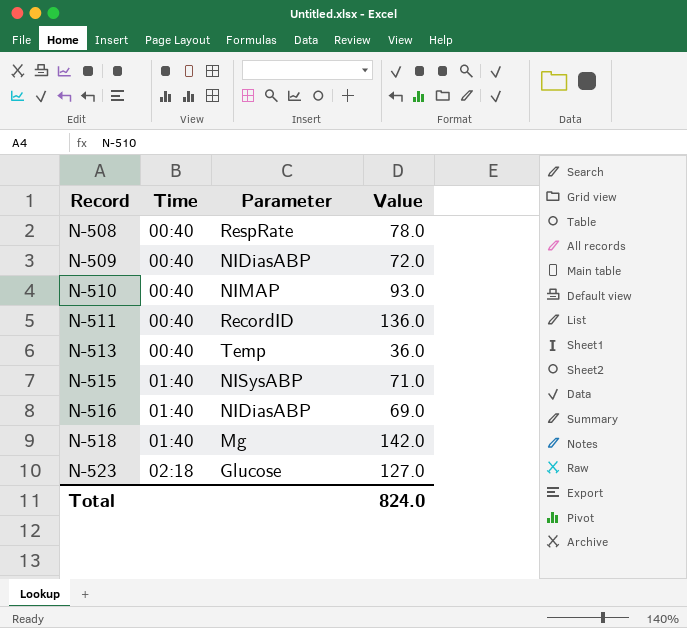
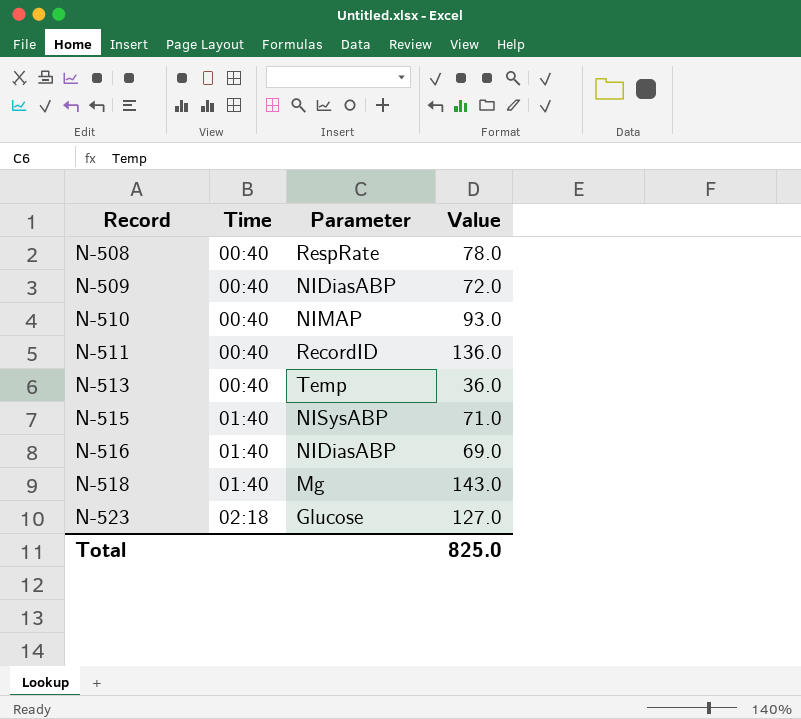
N-518 | Value: 142.0 -> 143.0
Total | Value: 824.0 -> 825.0

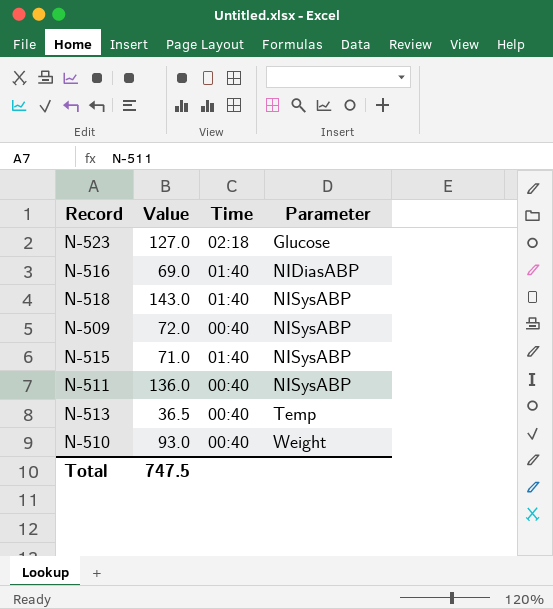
row order: Record ascending -> Parameter ascending
column Value | position: 4 -> 2
row N-508: 00:40 | RespRate | 78.0 -> none
N-518 | Parameter: Mg -> NISysABP
N-509 | Parameter: NIDiasABP -> NISysABP
N-511 | Parameter: RecordID -> NISysABP
N-513 | Value: 36.0 -> 36.5
N-510 | Parameter: NIMAP -> Weight
Total | Value: 825.0 -> 747.5

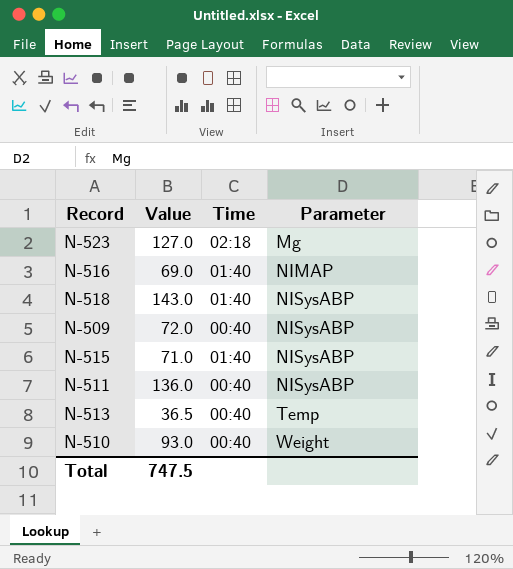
N-523 | Parameter: Glucose -> Mg
N-516 | Parameter: NIDiasABP -> NIMAP

